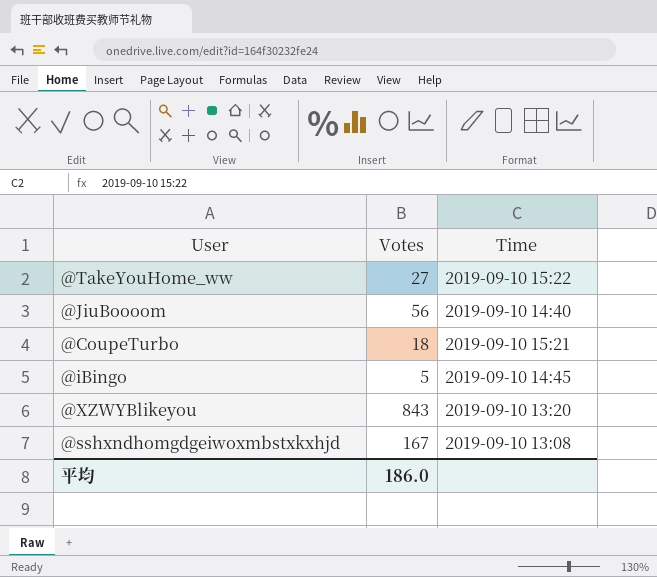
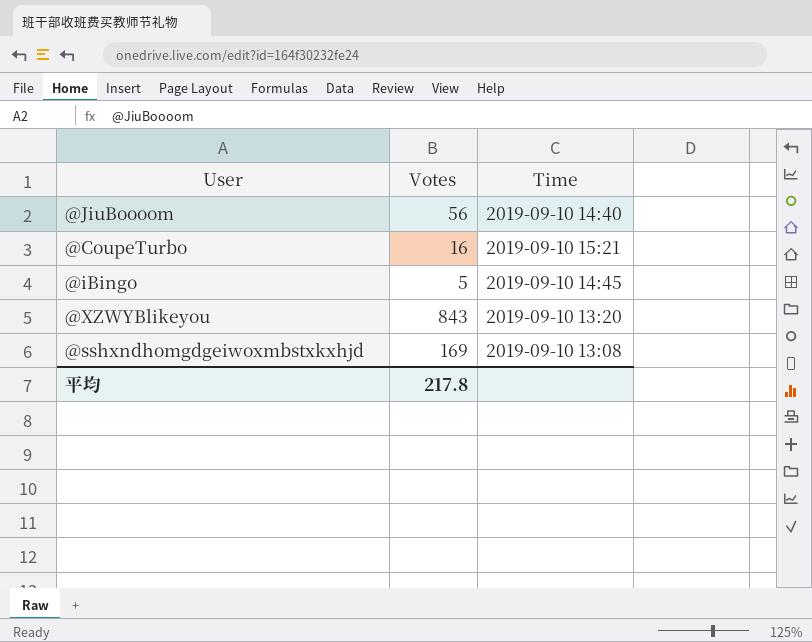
row @TakeYouHome_ww: 27 | 2019-09-10 15:22 -> none
@CoupeTurbo | Votes: 18 -> 16
@sshxndhomgdgeiwoxmbstxkxhjd | Votes: 167 -> 169
平均 | Votes: 186.0 -> 217.8

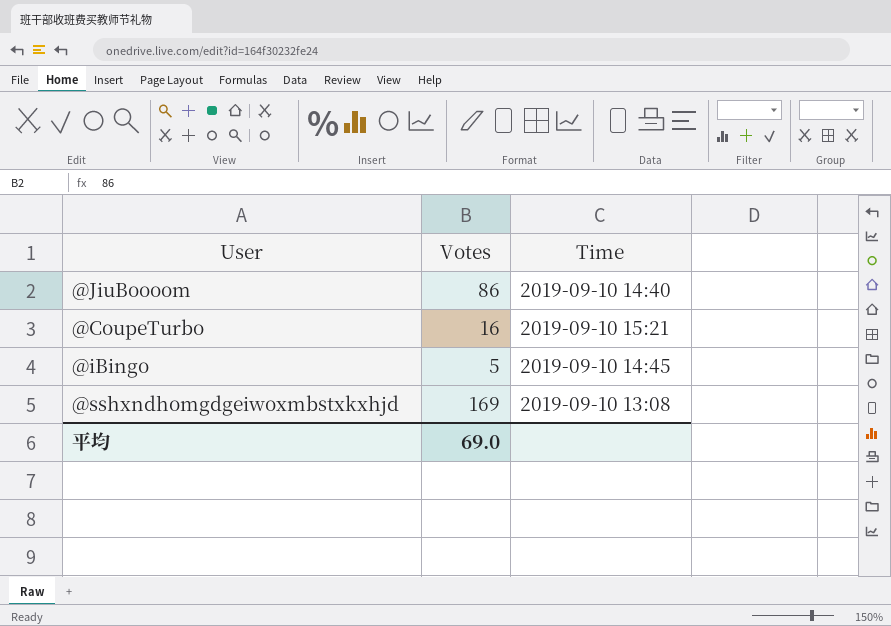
row @XZWYBlikeyou: 843 | 2019-09-10 13:20 -> none
@JiuBoooom | Votes: 56 -> 86
平均 | Votes: 217.8 -> 69.0

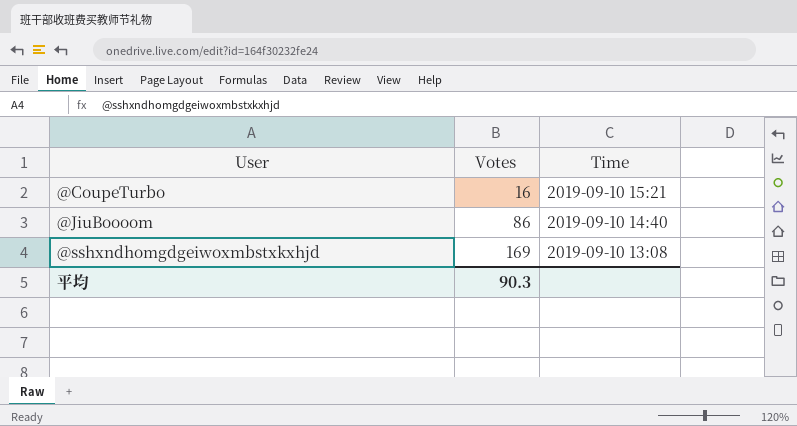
row order: none -> User ascending
row @iBingo: 5 | 2019-09-10 14:45 -> none
平均 | Votes: 69.0 -> 90.3

